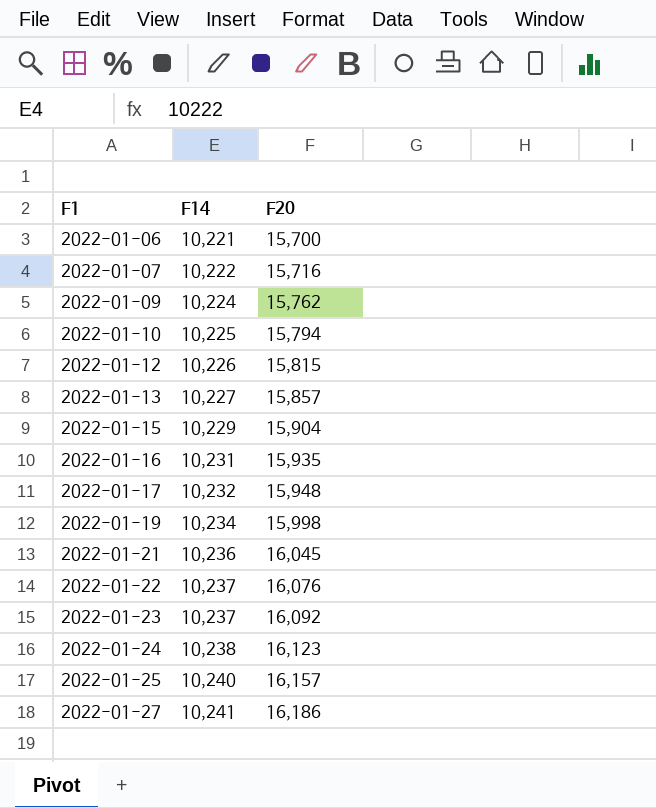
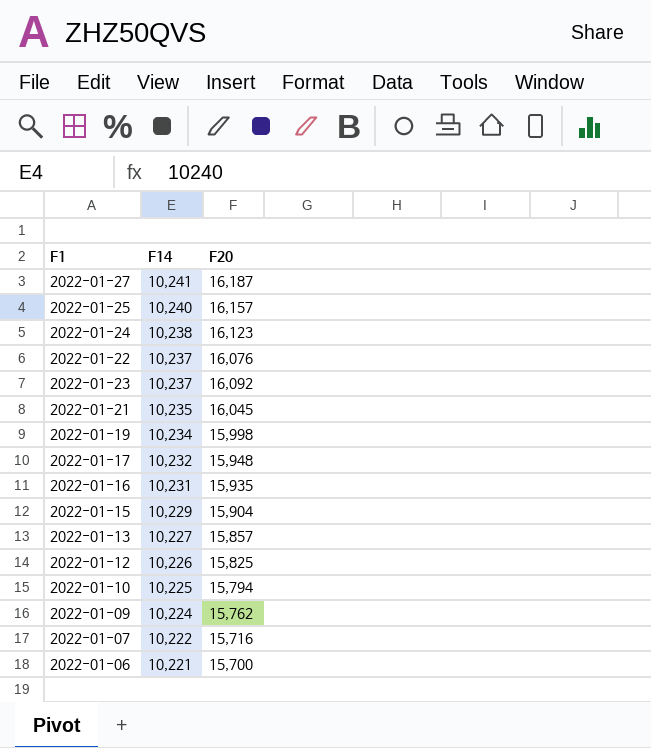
row order: F1 ascending -> F14 descending
2022-01-27 | F20: 16,186 -> 16,187
2022-01-21 | F14: 10,236 -> 10,235
2022-01-12 | F20: 15,815 -> 15,825

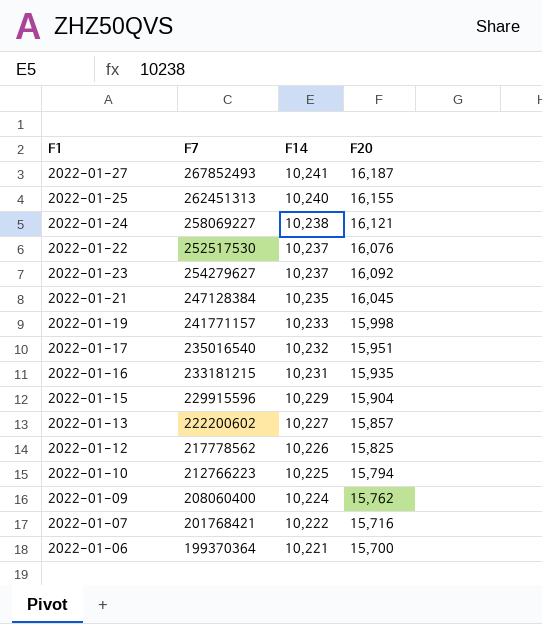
column F7 | position: none -> 2
2022-01-25 | F20: 16,157 -> 16,155
2022-01-24 | F20: 16,123 -> 16,121
2022-01-19 | F14: 10,234 -> 10,233
2022-01-17 | F20: 15,948 -> 15,951

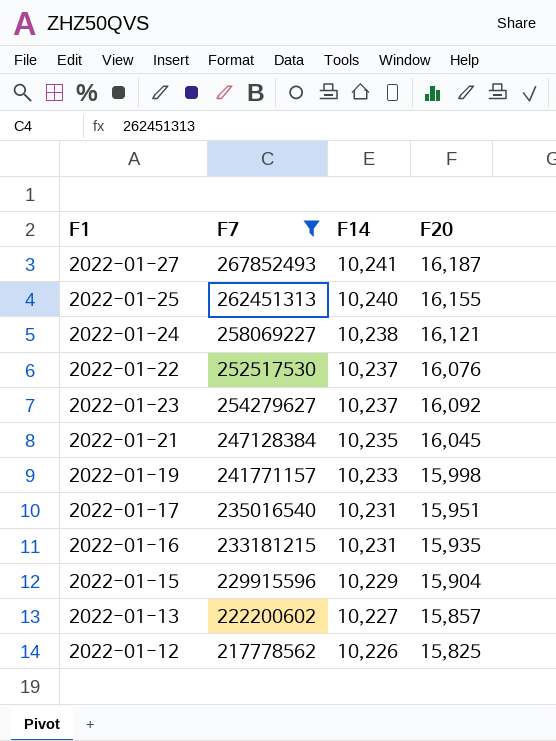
filter: none -> F7 >= 217778562
2022-01-17 | F14: 10,232 -> 10,231

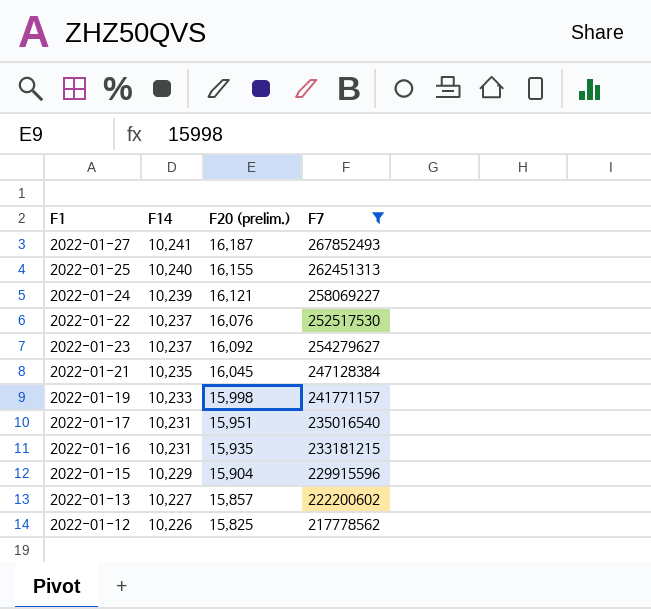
column name: F20 -> F20 (prelim.)
column F7 | position: 2 -> 4
2022-01-24 | F14: 10,238 -> 10,239

